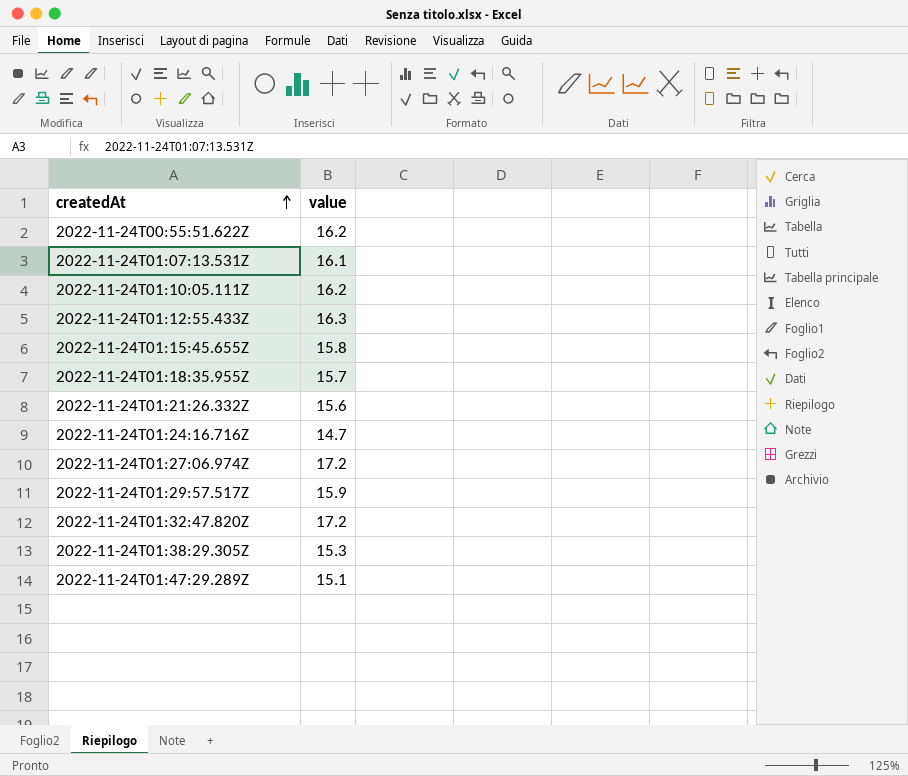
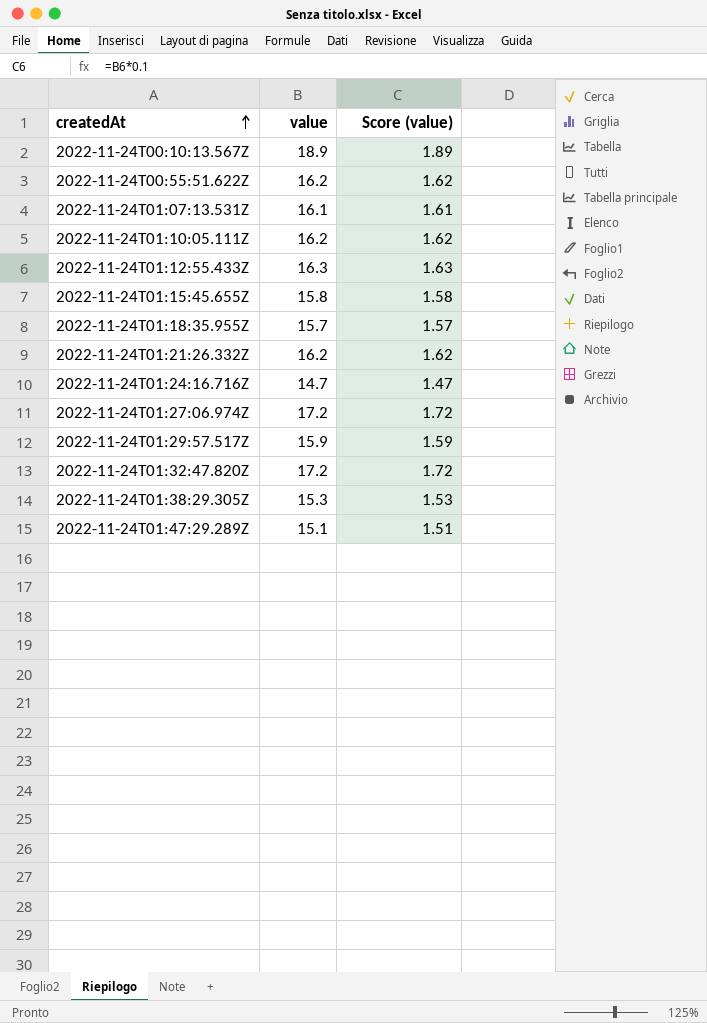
column Score (value) | formula: none -> [value] * 0.1
row 2022-11-24T00:10:13.567Z: none -> 18.9 | 1.89
2022-11-24T01:21:26.332Z | value: 15.6 -> 16.2

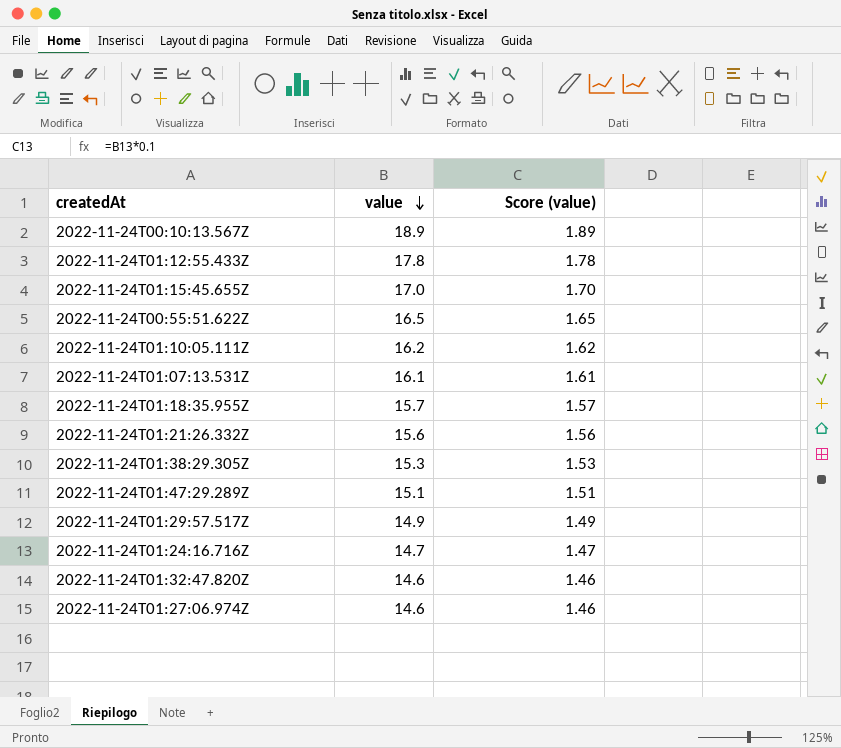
row order: createdAt ascending -> value descending
2022-11-24T01:12:55.433Z | value: 16.3 -> 17.8
2022-11-24T01:12:55.433Z | Score (value): 1.63 -> 1.78
2022-11-24T01:15:45.655Z | value: 15.8 -> 17.0
2022-11-24T01:15:45.655Z | Score (value): 1.58 -> 1.70
2022-11-24T00:55:51.622Z | value: 16.2 -> 16.5
2022-11-24T00:55:51.622Z | Score (value): 1.62 -> 1.65
2022-11-24T01:21:26.332Z | value: 16.2 -> 15.6
2022-11-24T01:21:26.332Z | Score (value): 1.62 -> 1.56
2022-11-24T01:29:57.517Z | value: 15.9 -> 14.9
2022-11-24T01:29:57.517Z | Score (value): 1.59 -> 1.49
2022-11-24T01:32:47.820Z | value: 17.2 -> 14.6
2022-11-24T01:32:47.820Z | Score (value): 1.72 -> 1.46
2022-11-24T01:27:06.974Z | value: 17.2 -> 14.6
2022-11-24T01:27:06.974Z | Score (value): 1.72 -> 1.46

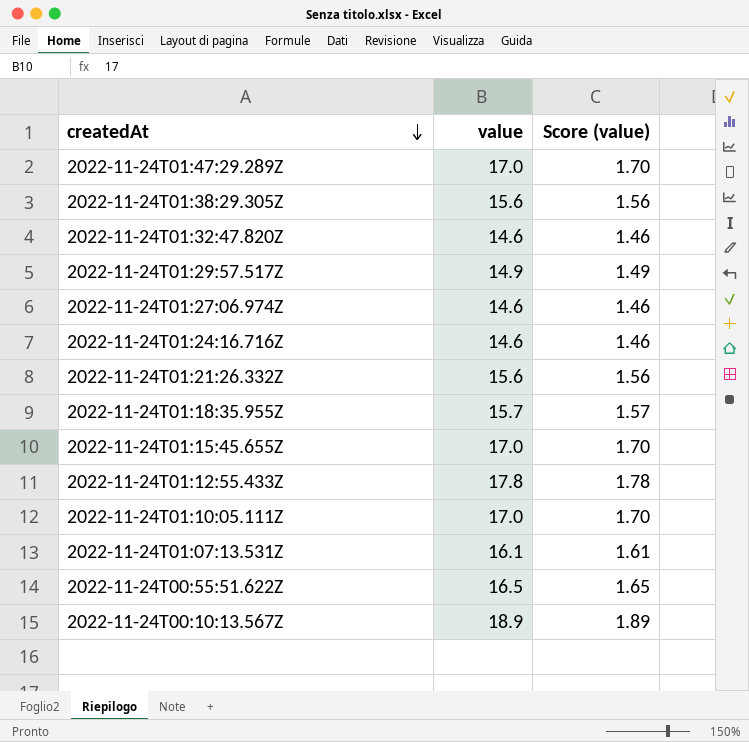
row order: value descending -> createdAt descending
2022-11-24T01:47:29.289Z | value: 15.1 -> 17.0
2022-11-24T01:47:29.289Z | Score (value): 1.51 -> 1.70
2022-11-24T01:38:29.305Z | value: 15.3 -> 15.6
2022-11-24T01:38:29.305Z | Score (value): 1.53 -> 1.56
2022-11-24T01:24:16.716Z | value: 14.7 -> 14.6
2022-11-24T01:24:16.716Z | Score (value): 1.47 -> 1.46
2022-11-24T01:10:05.111Z | value: 16.2 -> 17.0
2022-11-24T01:10:05.111Z | Score (value): 1.62 -> 1.70

